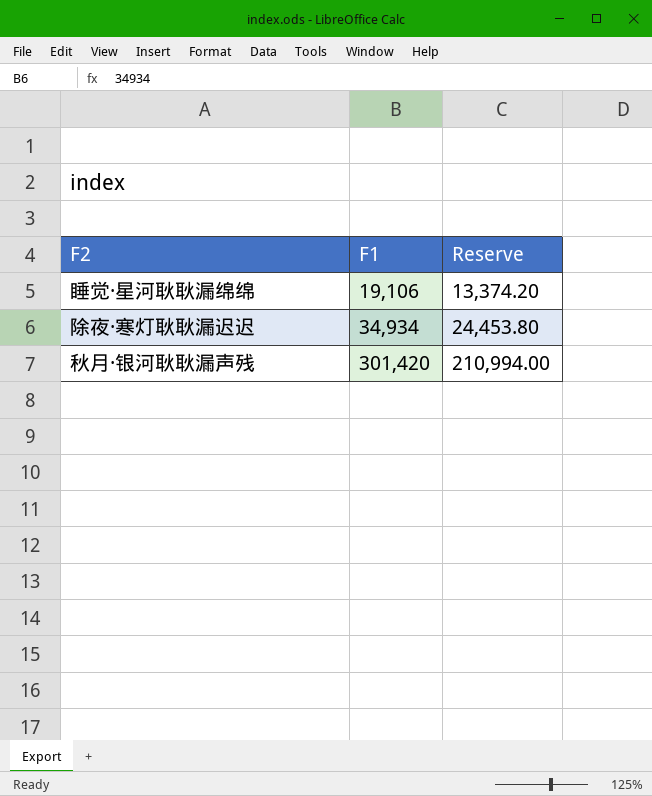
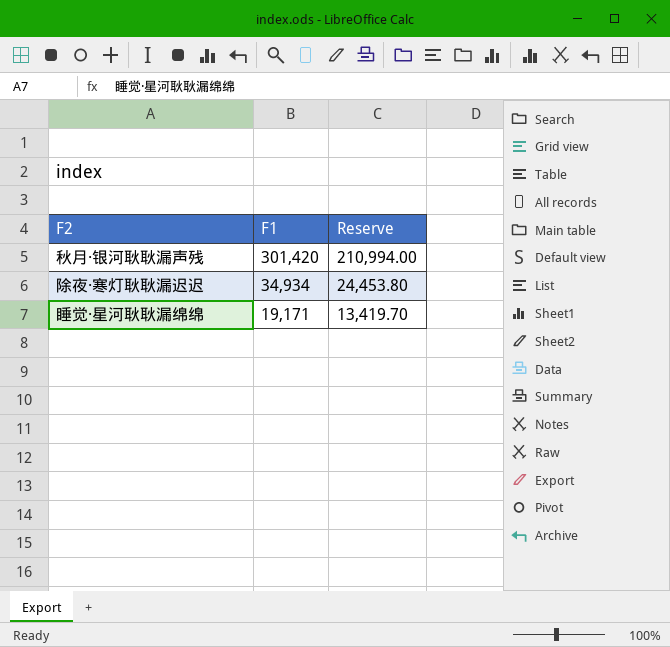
row order: F1 ascending -> F1 descending
睡觉·星河耿耿漏绵绵 | F1: 19,106 -> 19,171
睡觉·星河耿耿漏绵绵 | Reserve: 13,374.20 -> 13,419.70

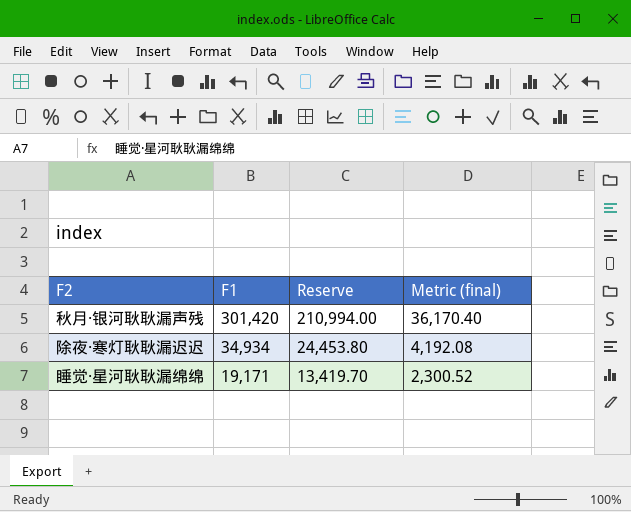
column Metric (final) | formula: none -> [F1] * 0.12

